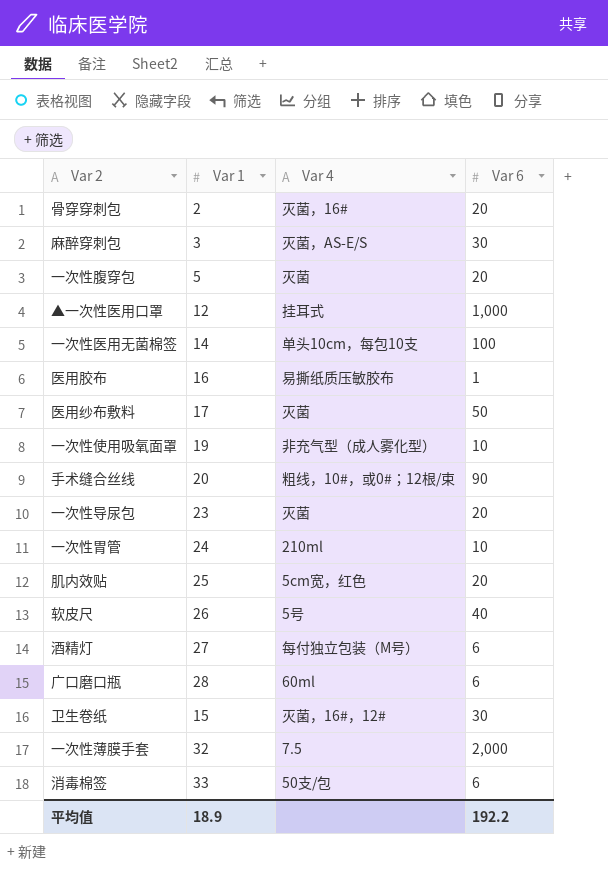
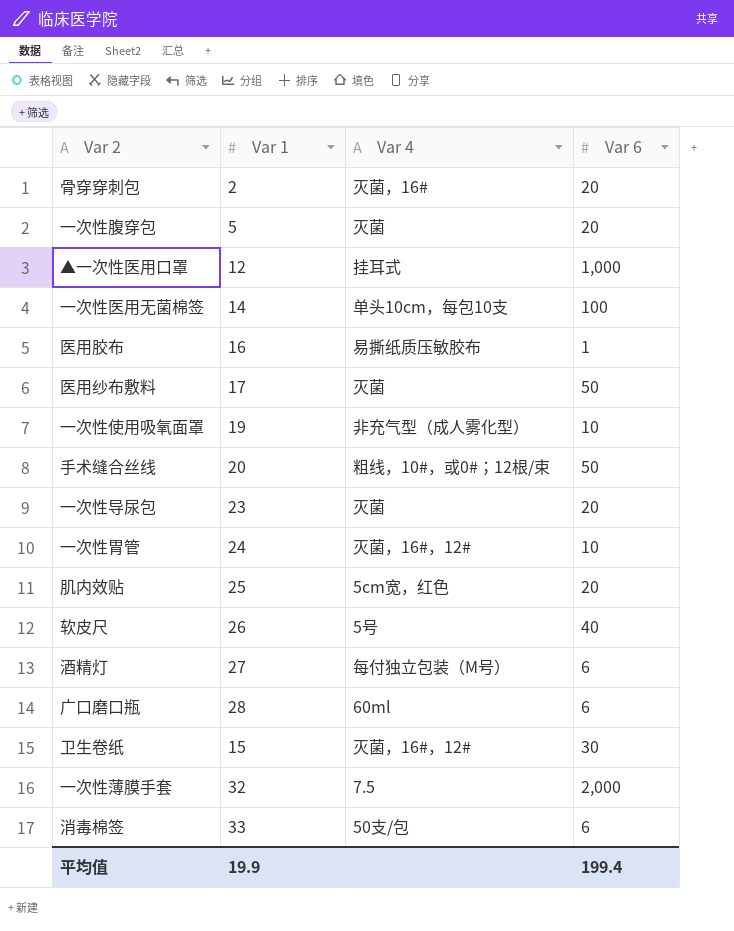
row 麻醉穿刺包: 3 | 灭菌，AS-E/S | 30 -> none
手术缝合丝线 | Var 6: 90 -> 50
一次性胃管 | Var 4: 210ml -> 灭菌，16#，12#
平均值 | Var 1: 18.9 -> 19.9
平均值 | Var 6: 192.2 -> 199.4

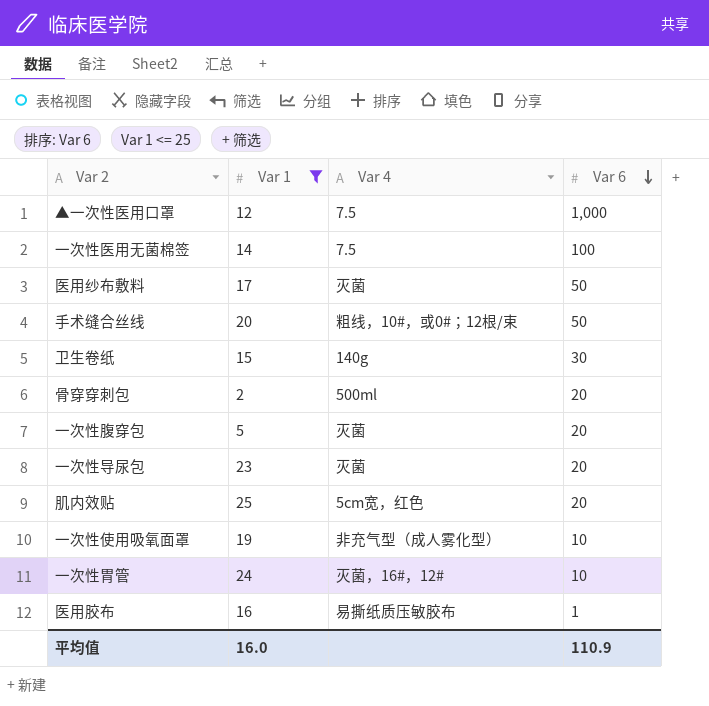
filter: none -> Var 1 <= 25
row order: none -> Var 6 descending
▲一次性医用口罩 | Var 4: 挂耳式 -> 7.5
一次性医用无菌棉签 | Var 4: 单头10cm，每包10支 -> 7.5
卫生卷纸 | Var 4: 灭菌，16#，12# -> 140g
骨穿穿刺包 | Var 4: 灭菌，16# -> 500ml
平均值 | Var 1: 19.9 -> 16.0
平均值 | Var 6: 199.4 -> 110.9

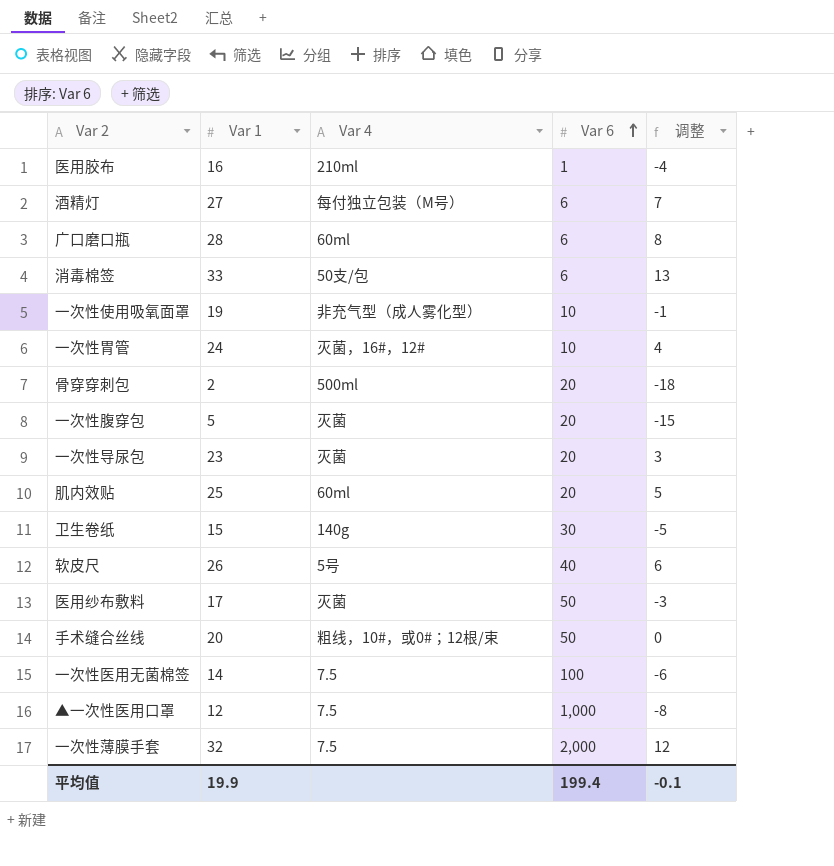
filter: Var 1 <= 25 -> none
row order: Var 6 descending -> Var 6 ascending
column 调整 | formula: none -> [Var 1] - 20
医用胶布 | Var 4: 易撕纸质压敏胶布 -> 210ml
肌内效贴 | Var 4: 5cm宽，红色 -> 60ml
平均值 | Var 1: 16.0 -> 19.9
平均值 | Var 6: 110.9 -> 199.4

